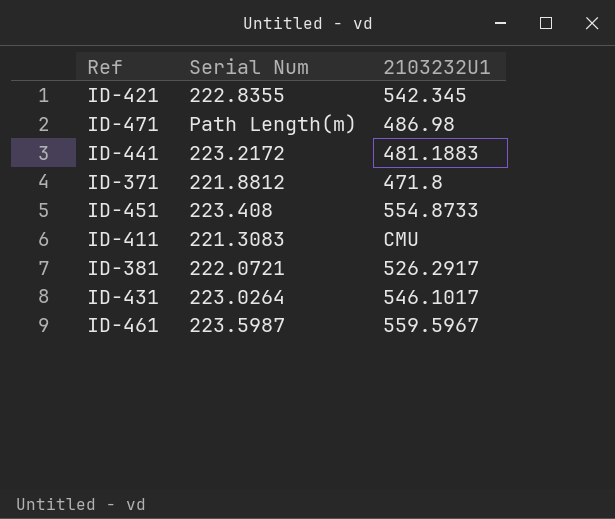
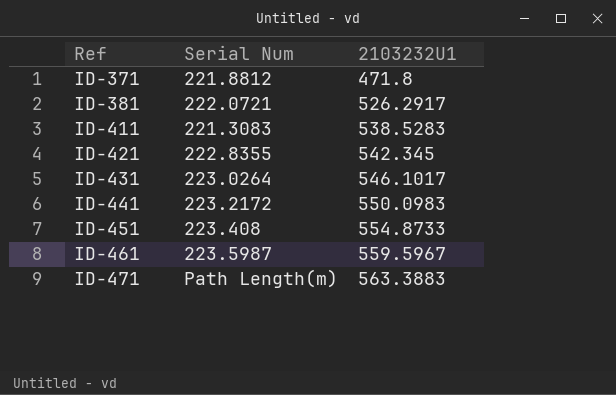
row order: none -> Ref ascending
ID-411 | 2103232U1: CMU -> 538.5283
ID-441 | 2103232U1: 481.1883 -> 550.0983
ID-471 | 2103232U1: 486.98 -> 563.3883

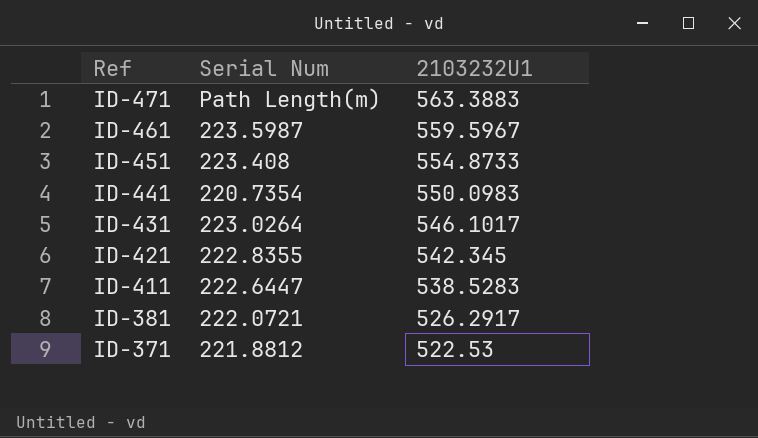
row order: Ref ascending -> Ref descending
ID-441 | Serial Num: 223.2172 -> 220.7354
ID-411 | Serial Num: 221.3083 -> 222.6447
ID-371 | 2103232U1: 471.8 -> 522.53

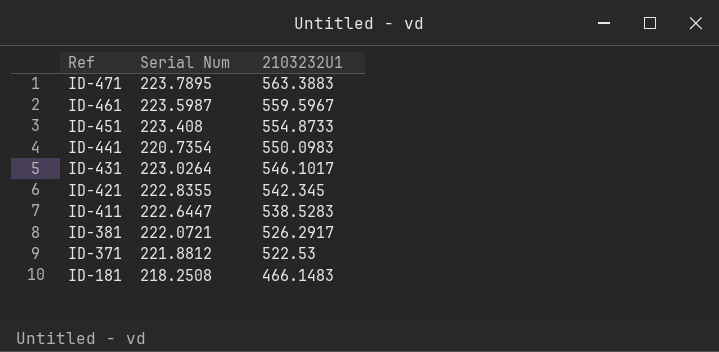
ID-471 | Serial Num: Path Length(m) -> 223.7895
row ID-181: none -> 218.2508 | 466.1483

